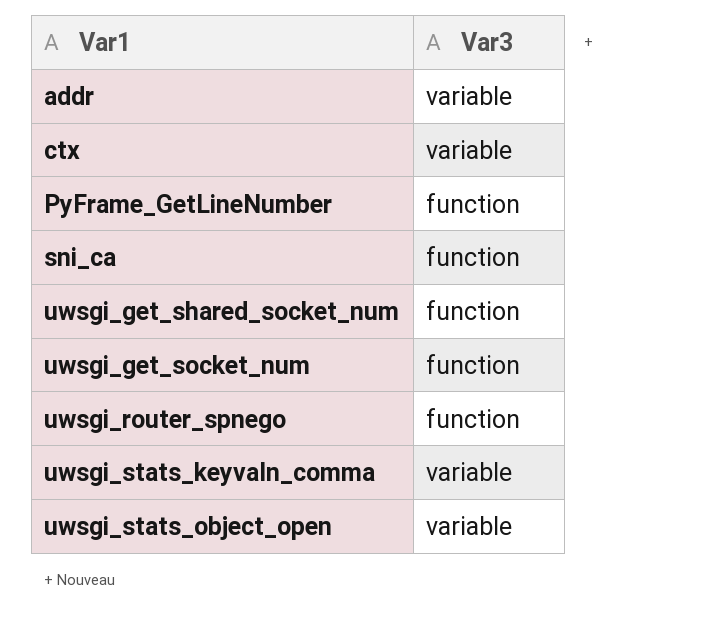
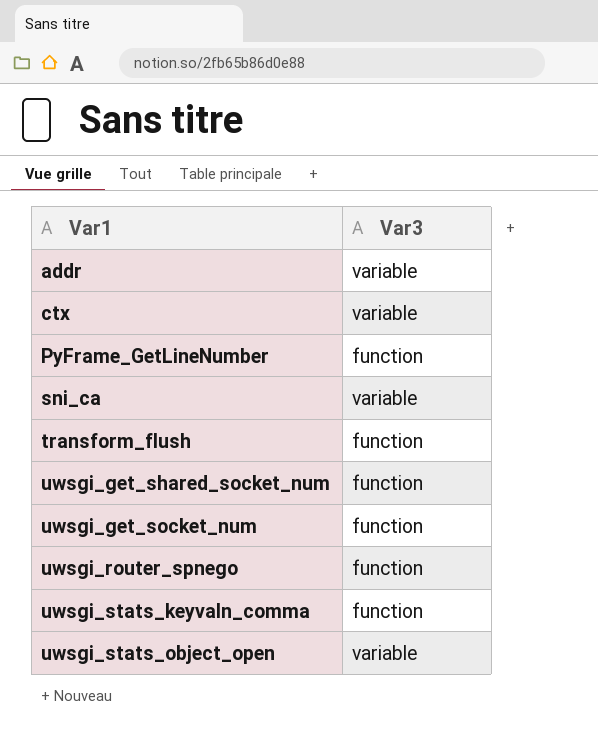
sni_ca | Var3: function -> variable
row transform_flush: none -> function
uwsgi_stats_keyvaln_comma | Var3: variable -> function

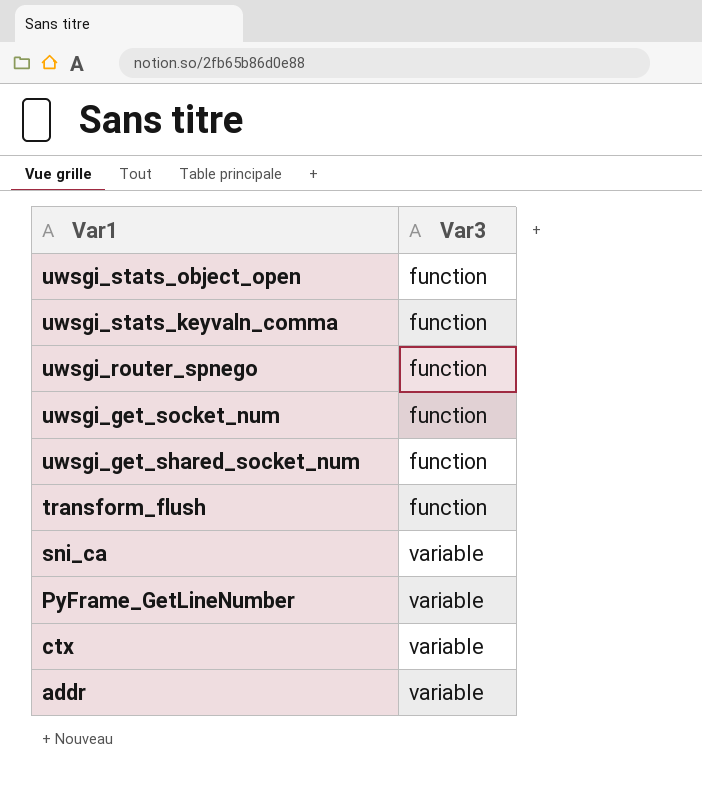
row order: Var1 ascending -> Var1 descending
uwsgi_stats_object_open | Var3: variable -> function
PyFrame_GetLineNumber | Var3: function -> variable

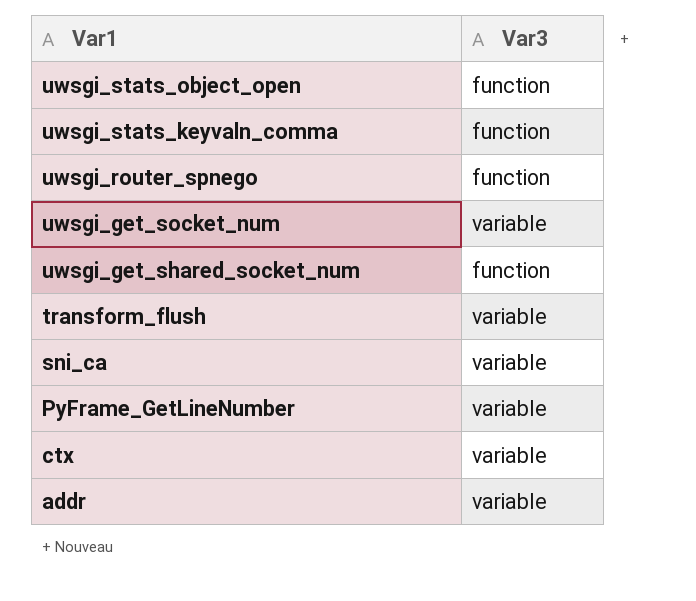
uwsgi_get_socket_num | Var3: function -> variable
transform_flush | Var3: function -> variable

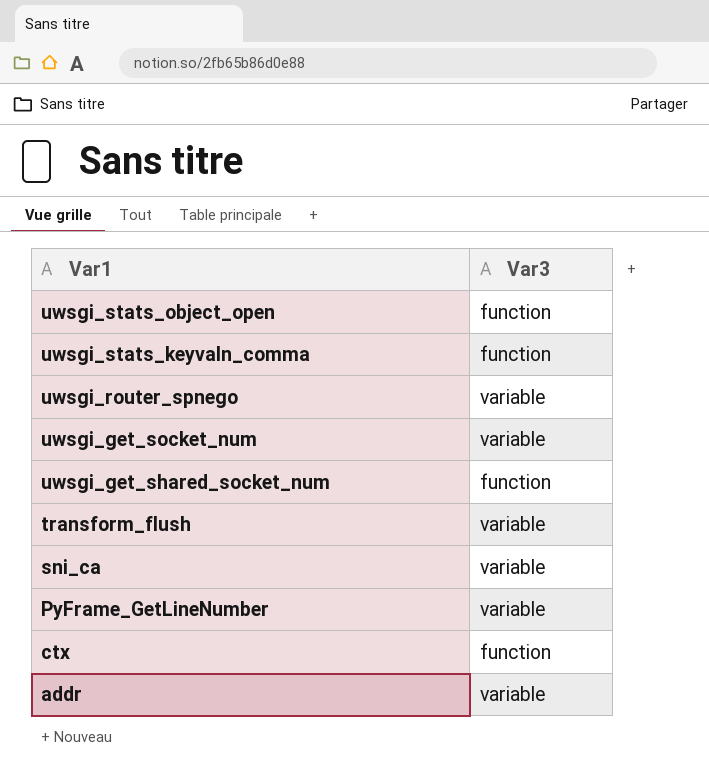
uwsgi_router_spnego | Var3: function -> variable
ctx | Var3: variable -> function

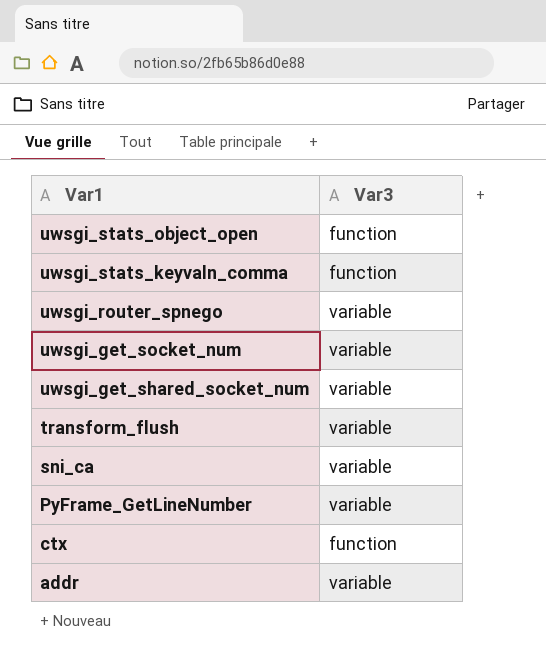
uwsgi_get_shared_socket_num | Var3: function -> variable

